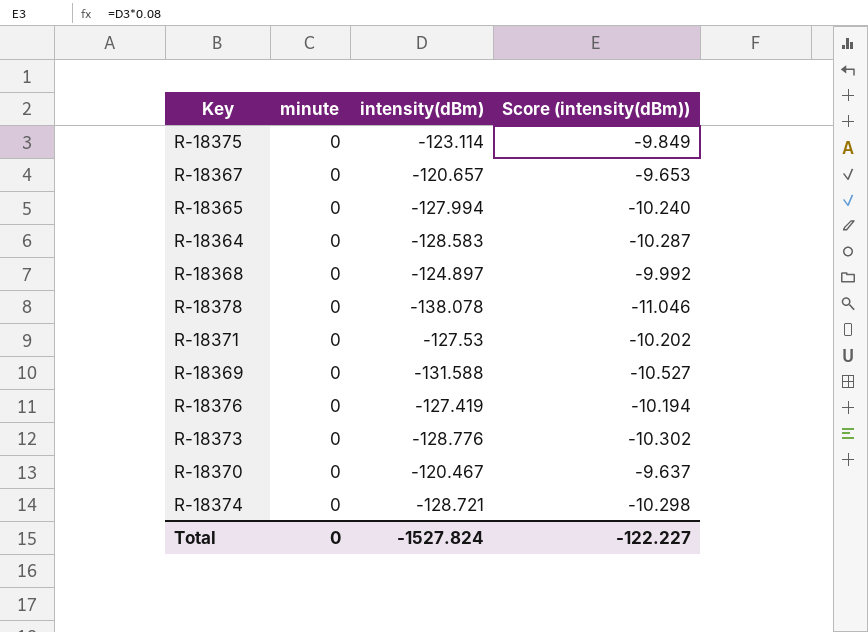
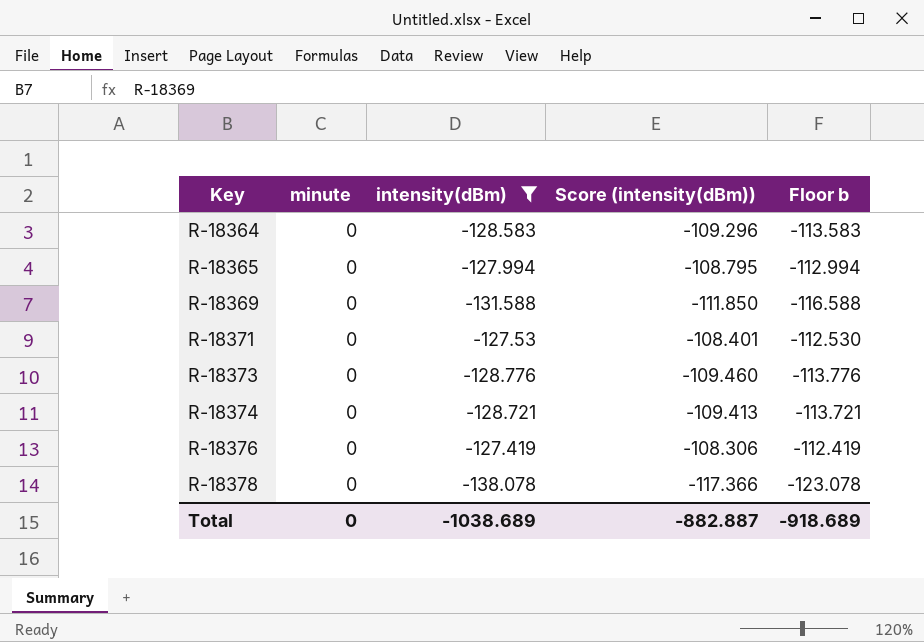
filter: none -> intensity(dBm) <= -127.419
row order: none -> Key ascending
column Score (intensity(dBm)) | formula: [intensity(dBm)] * 0.08 -> [intensity(dBm)] * 0.85
column Floor b | formula: none -> [intensity(dBm)] + 15
Total | intensity(dBm): -1527.824 -> -1038.689
Total | Score (intensity(dBm)): -122.227 -> -882.887

